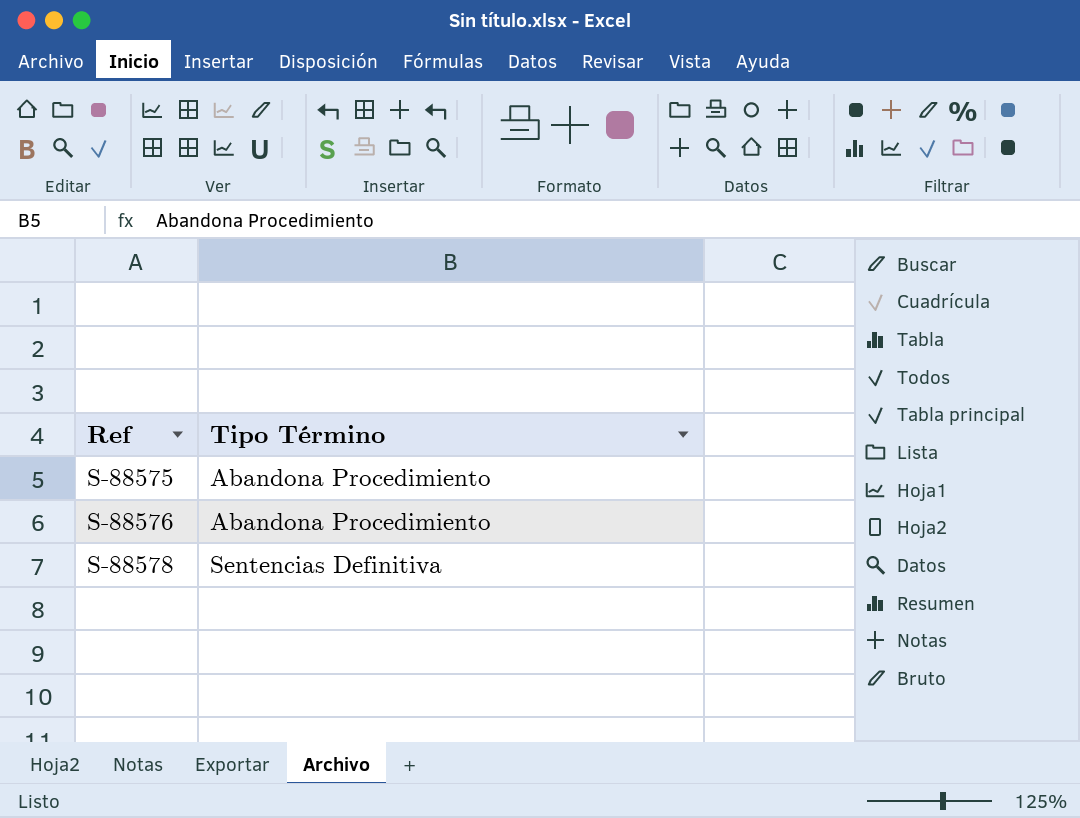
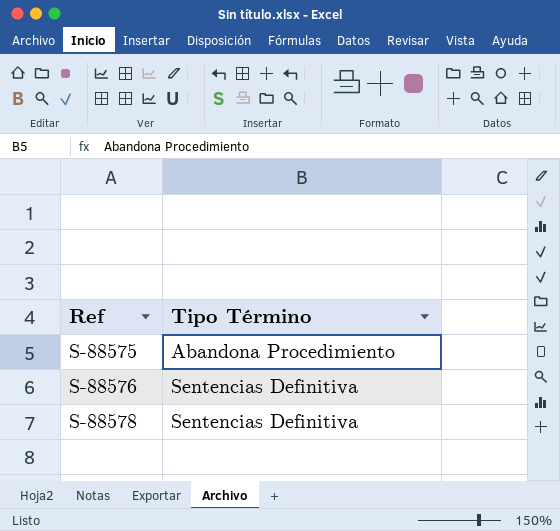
S-88576 | Tipo Término: Abandona Procedimiento -> Sentencias Definitiva

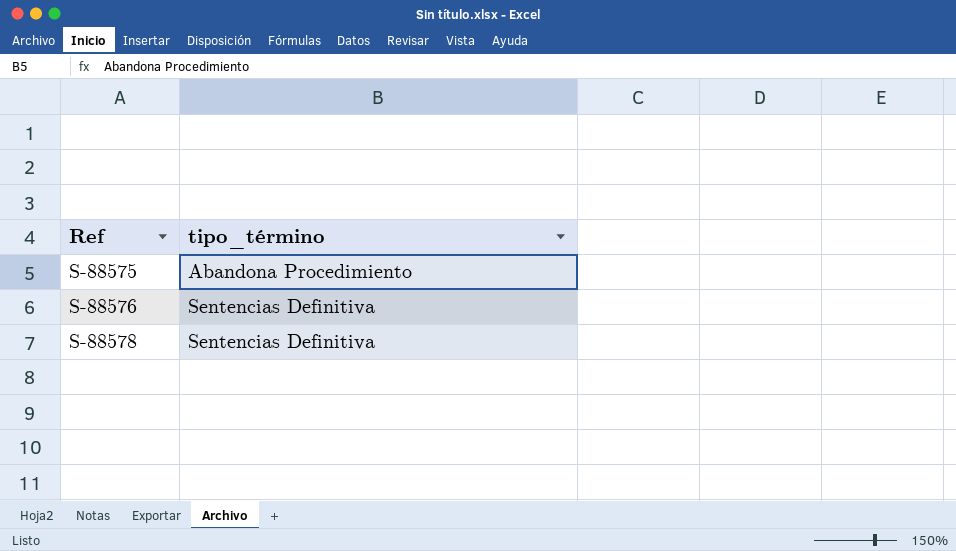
column name: Tipo Término -> tipo_término

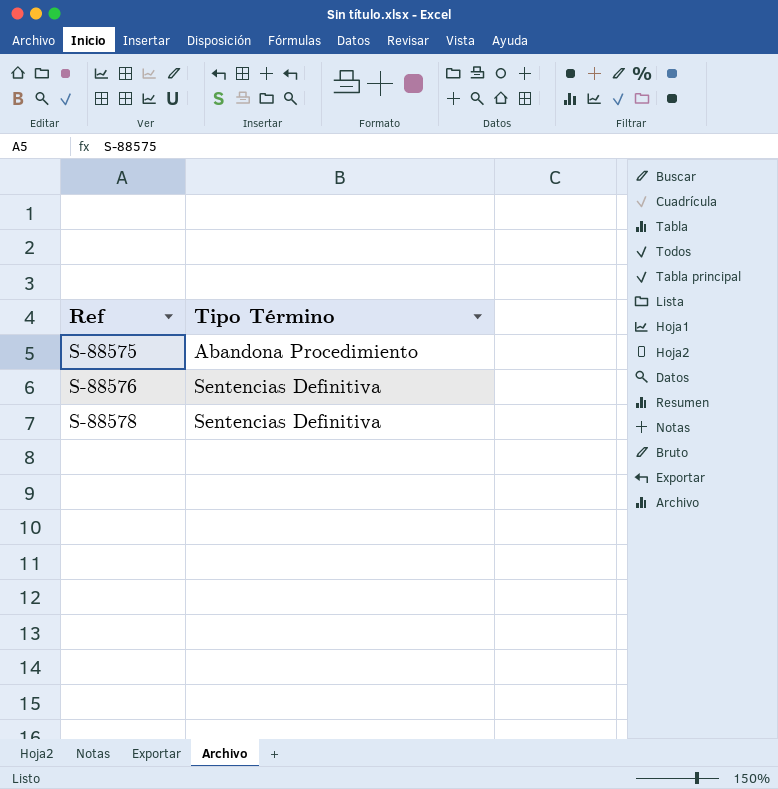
column name: tipo_término -> Tipo Término

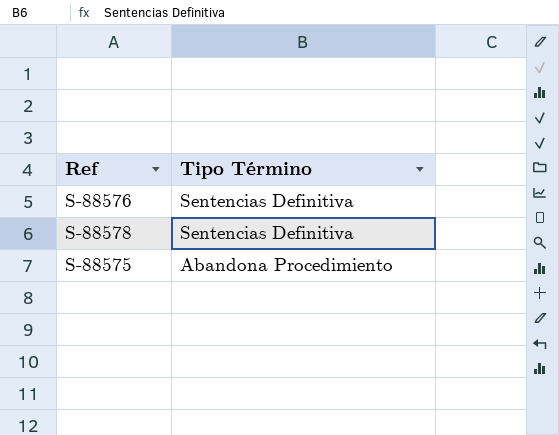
row order: Ref ascending -> Tipo Término descending

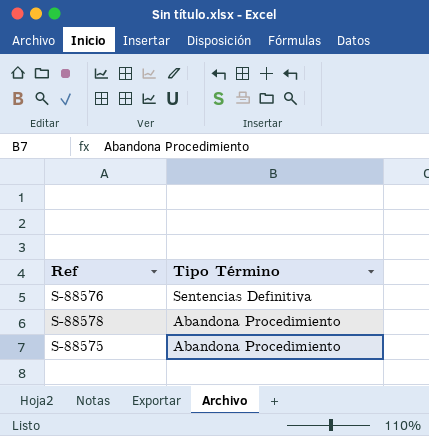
S-88578 | Tipo Término: Sentencias Definitiva -> Abandona Procedimiento

